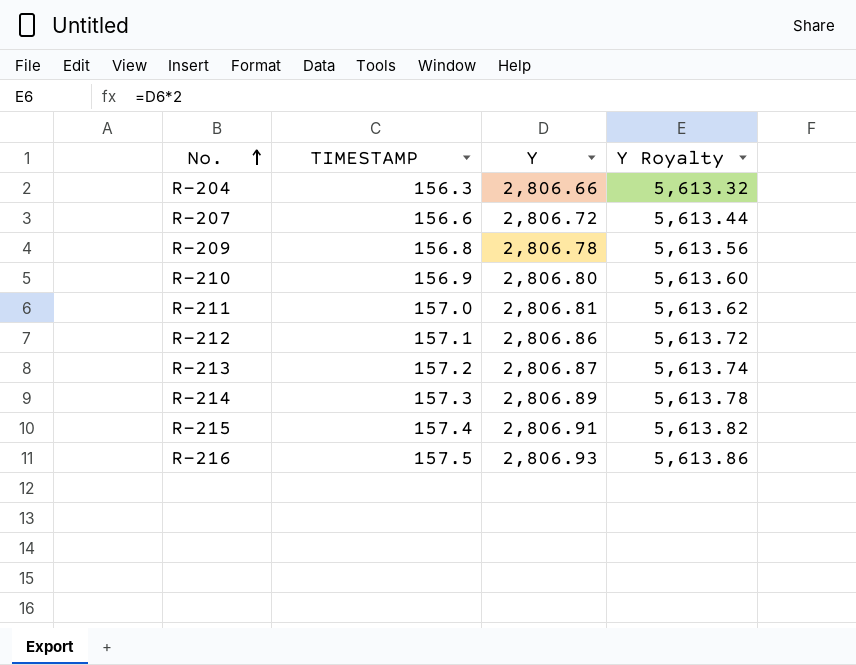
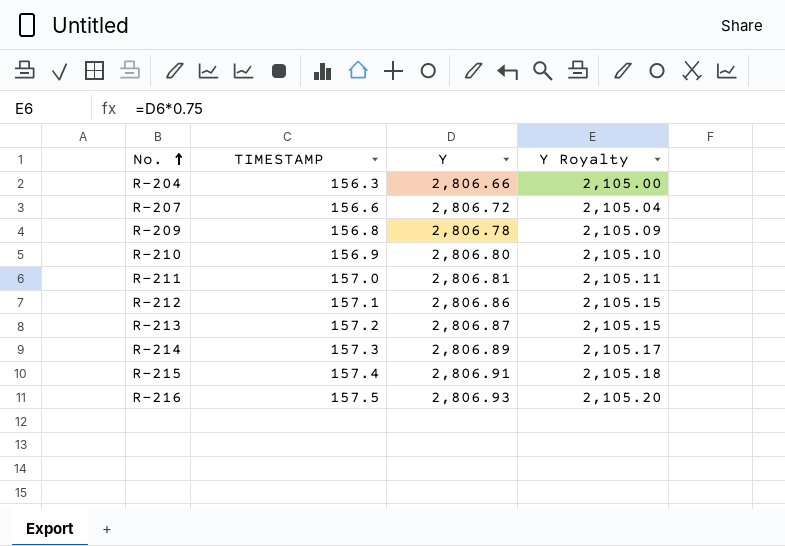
column Y Royalty | formula: [Y] * 2 -> [Y] * 0.75

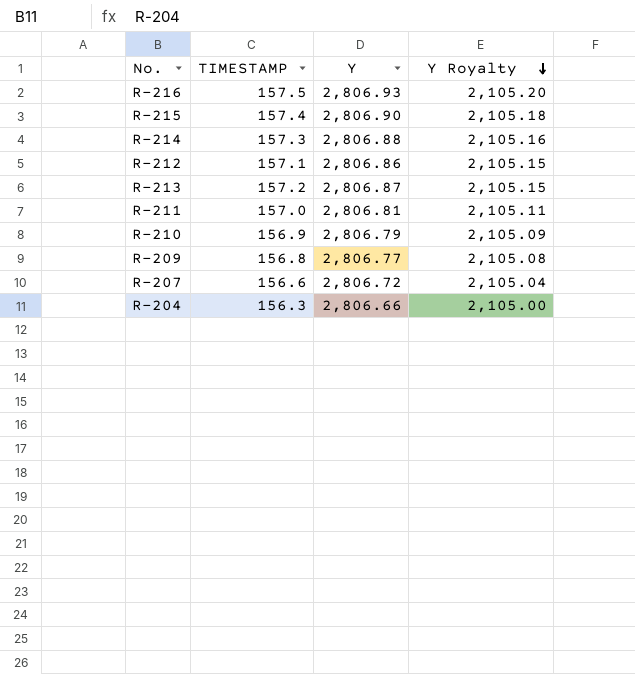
row order: No. ascending -> Y Royalty descending
R-215 | Y: 2,806.91 -> 2,806.90
R-214 | Y: 2,806.89 -> 2,806.88
R-214 | Y Royalty: 2,105.17 -> 2,105.16
R-210 | Y: 2,806.80 -> 2,806.79
R-210 | Y Royalty: 2,105.10 -> 2,105.09
R-209 | Y: 2,806.78 -> 2,806.77
R-209 | Y Royalty: 2,105.09 -> 2,105.08

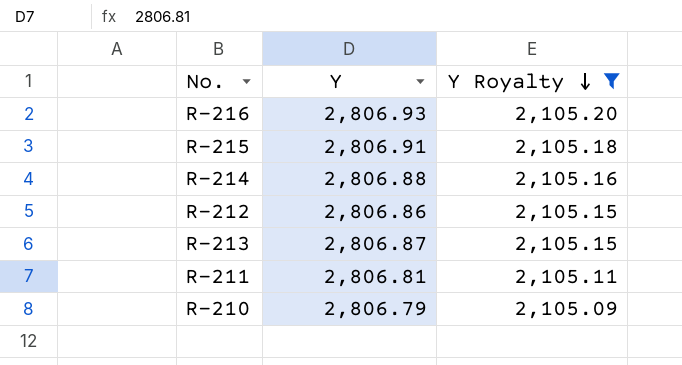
filter: none -> Y Royalty >= 2,105.09
column TIMESTAMP | position: 2 -> none
R-215 | Y: 2,806.90 -> 2,806.91

